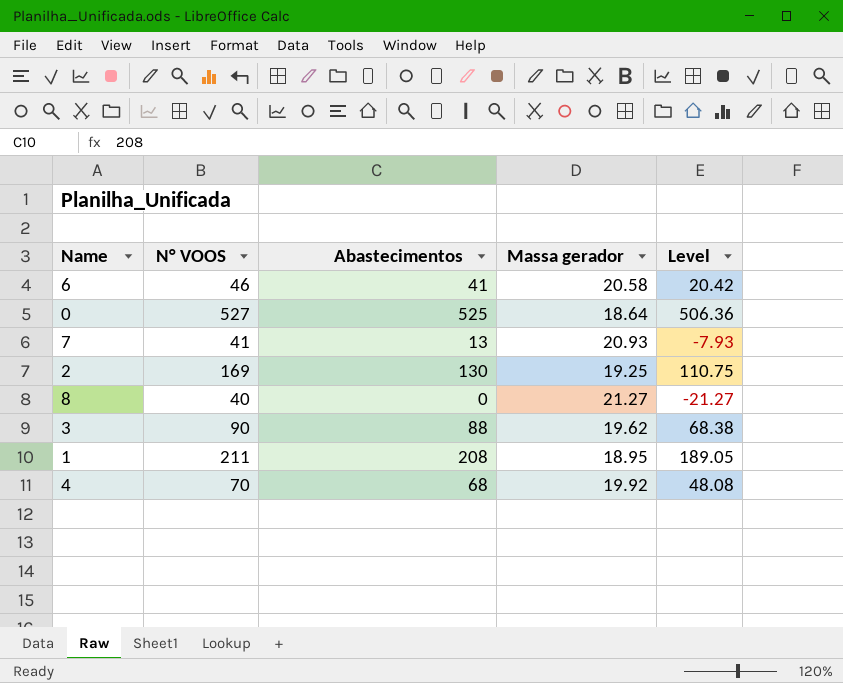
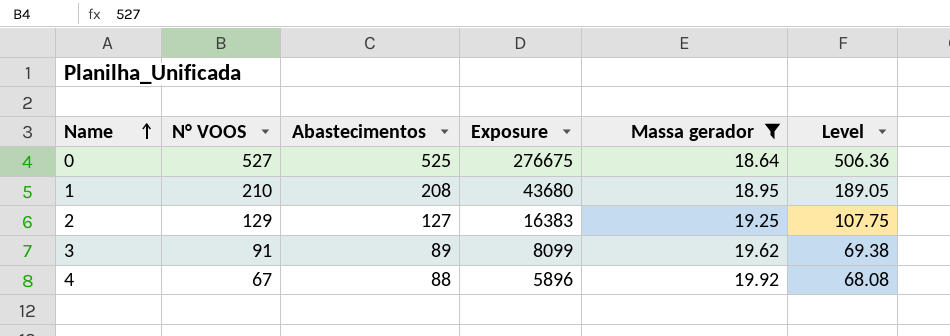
filter: none -> Massa gerador <= 19.92
row order: none -> Name ascending
column Exposure | formula: none -> [N° VOOS] * [Abastecimentos]
1 | N° VOOS: 211 -> 210
2 | N° VOOS: 169 -> 129
2 | Abastecimentos: 130 -> 127
2 | Level: 110.75 -> 107.75
3 | N° VOOS: 90 -> 91
3 | Abastecimentos: 88 -> 89
3 | Level: 68.38 -> 69.38
4 | N° VOOS: 70 -> 67
4 | Abastecimentos: 68 -> 88
4 | Level: 48.08 -> 68.08

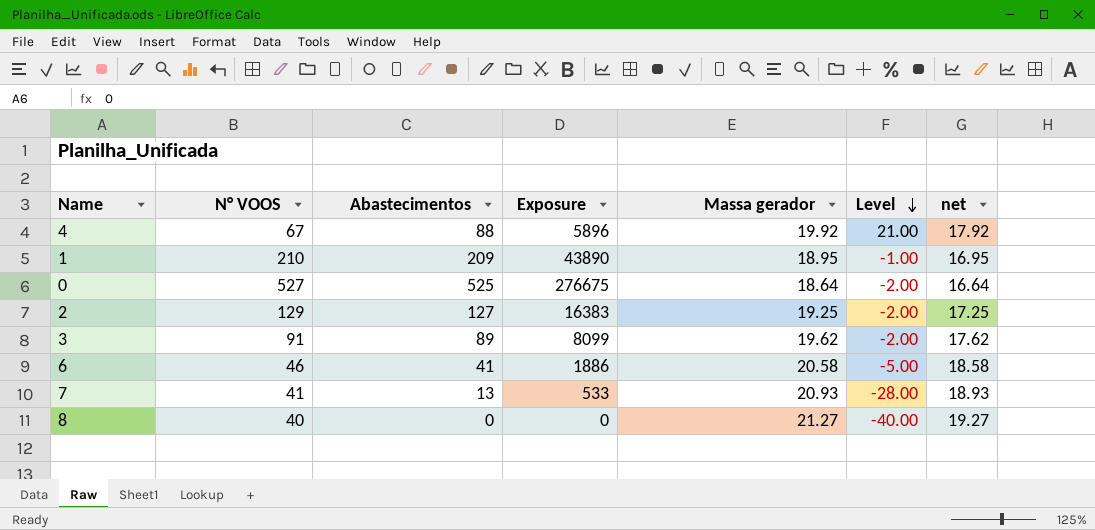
filter: Massa gerador <= 19.92 -> none
row order: Name ascending -> Level descending
column Level | formula: [Abastecimentos] - [Massa gerador] -> [Abastecimentos] - [N° VOOS]
column net | formula: none -> [Massa gerador] - 2
1 | Abastecimentos: 208 -> 209
1 | Exposure: 43680 -> 43890

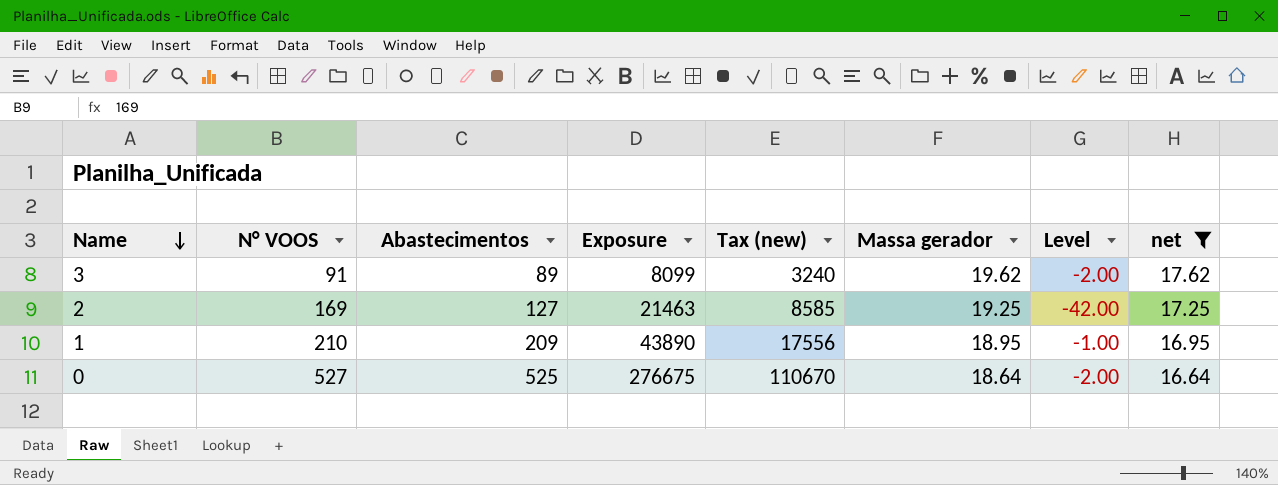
filter: none -> net <= 17.62
row order: Level descending -> Name descending
column Tax (new) | formula: none -> [Exposure] * 0.4
2 | N° VOOS: 129 -> 169
2 | Exposure: 16383 -> 21463
2 | Level: -2.00 -> -42.00

